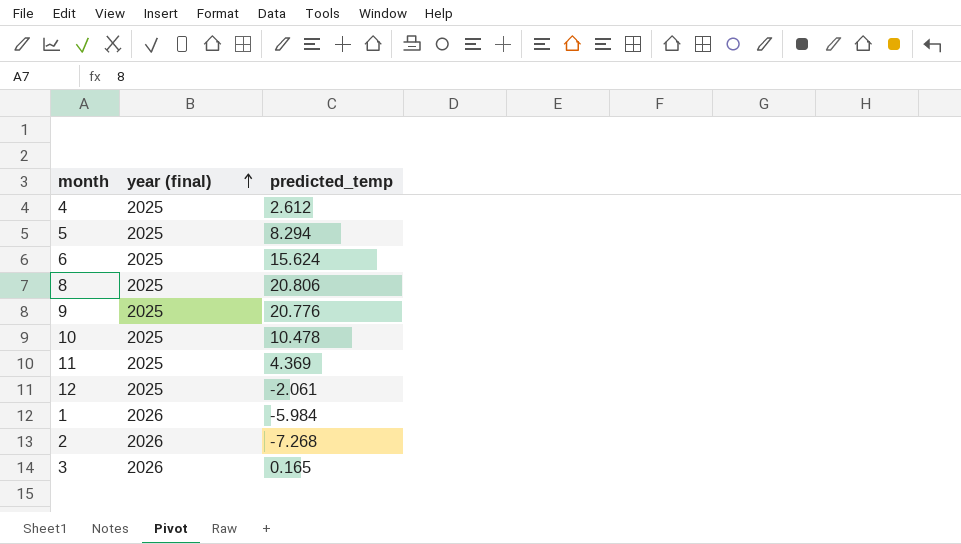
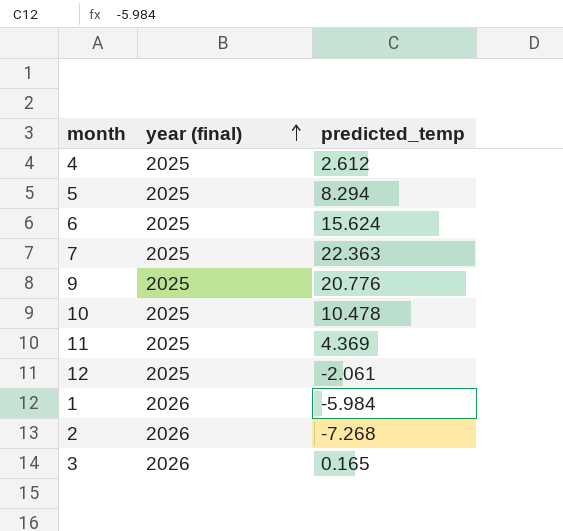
row 8: 2025 | 20.806 -> none
row 7: none -> 2025 | 22.363

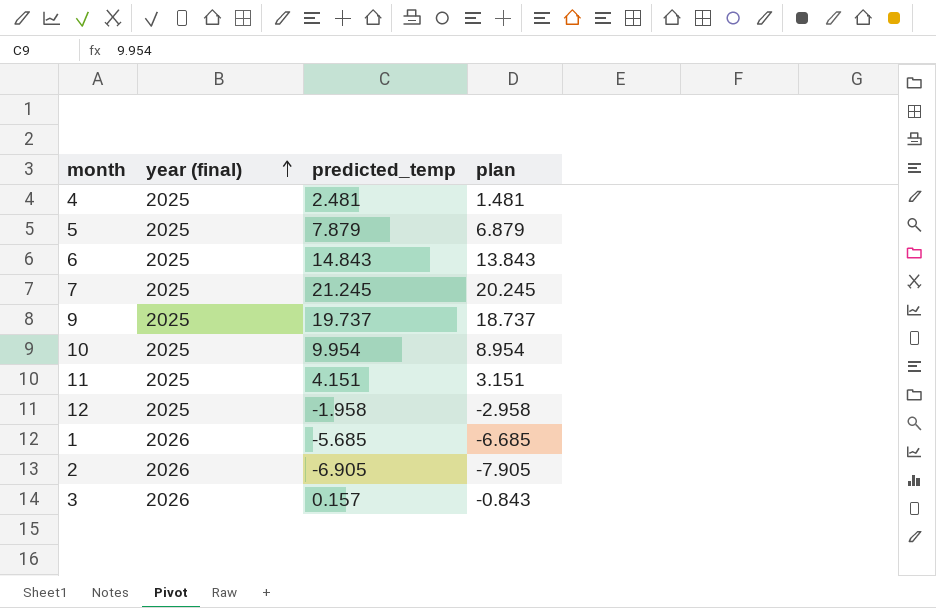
column plan | formula: none -> [predicted_temp] - 1
4 | predicted_temp: 2.612 -> 2.481
5 | predicted_temp: 8.294 -> 7.879
6 | predicted_temp: 15.624 -> 14.843
7 | predicted_temp: 22.363 -> 21.245
9 | predicted_temp: 20.776 -> 19.737
10 | predicted_temp: 10.478 -> 9.954
11 | predicted_temp: 4.369 -> 4.151
12 | predicted_temp: -2.061 -> -1.958
1 | predicted_temp: -5.984 -> -5.685
2 | predicted_temp: -7.268 -> -6.905
3 | predicted_temp: 0.165 -> 0.157

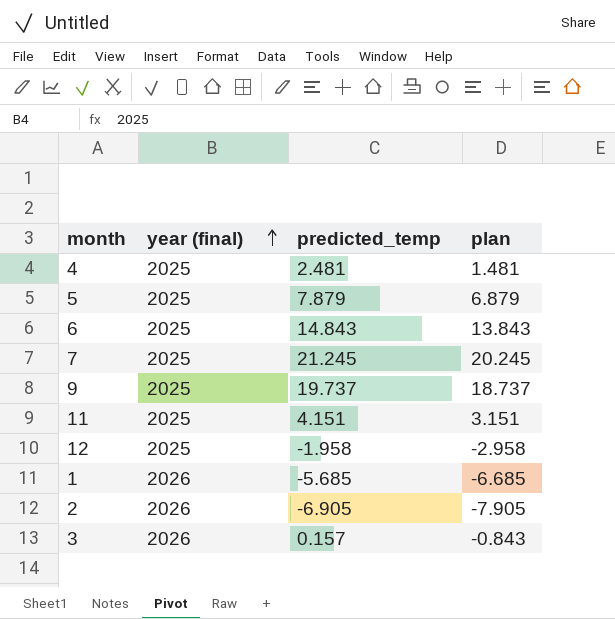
row 10: 2025 | 9.954 | 8.954 -> none

